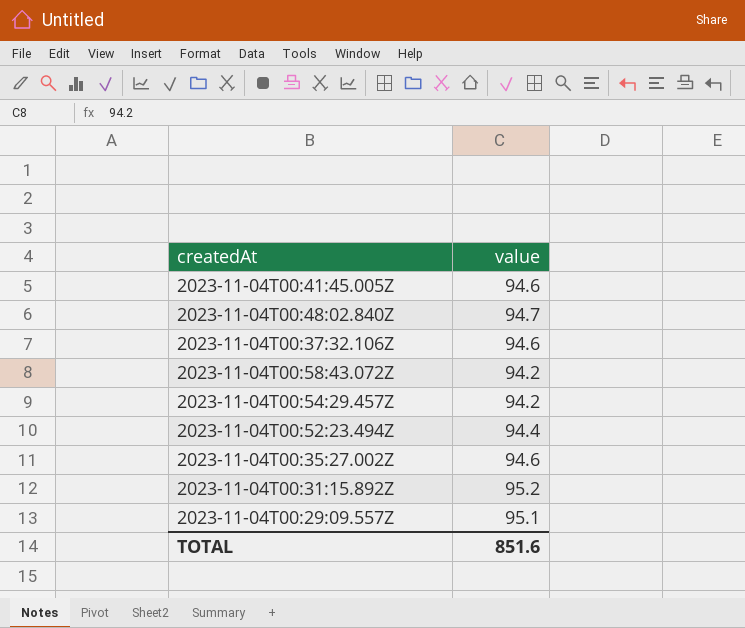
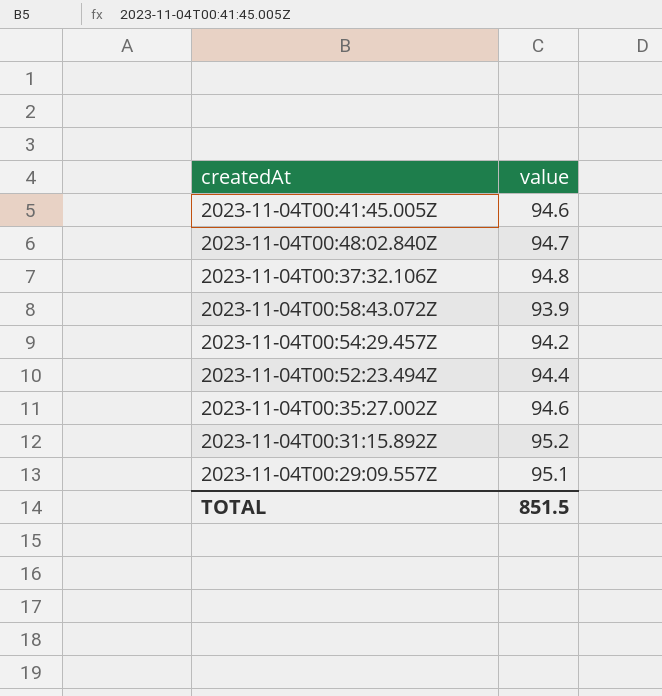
2023-11-04T00:37:32.106Z | value: 94.6 -> 94.8
2023-11-04T00:58:43.072Z | value: 94.2 -> 93.9
TOTAL | value: 851.6 -> 851.5

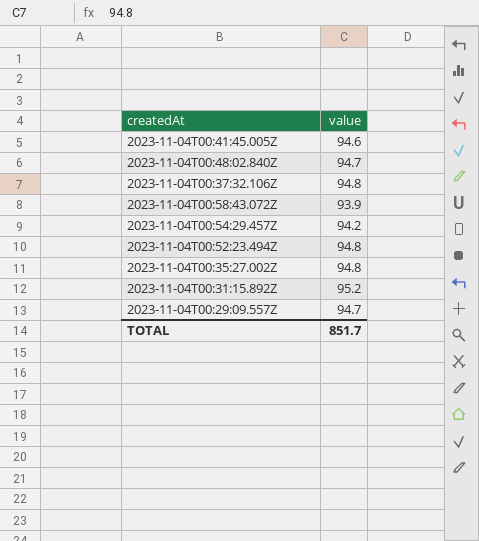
2023-11-04T00:52:23.494Z | value: 94.4 -> 94.8
2023-11-04T00:35:27.002Z | value: 94.6 -> 94.8
2023-11-04T00:29:09.557Z | value: 95.1 -> 94.7
TOTAL | value: 851.5 -> 851.7

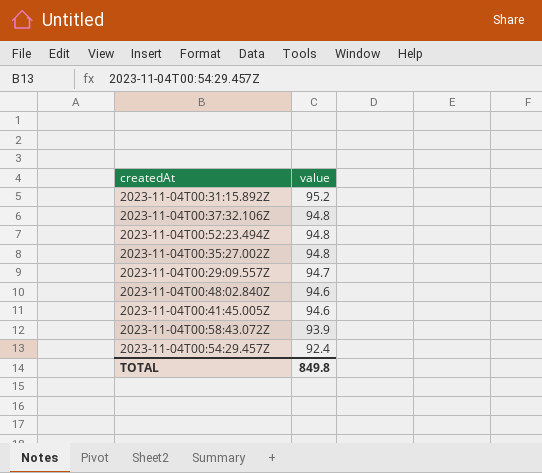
row order: none -> value descending
2023-11-04T00:48:02.840Z | value: 94.7 -> 94.6
2023-11-04T00:54:29.457Z | value: 94.2 -> 92.4
TOTAL | value: 851.7 -> 849.8

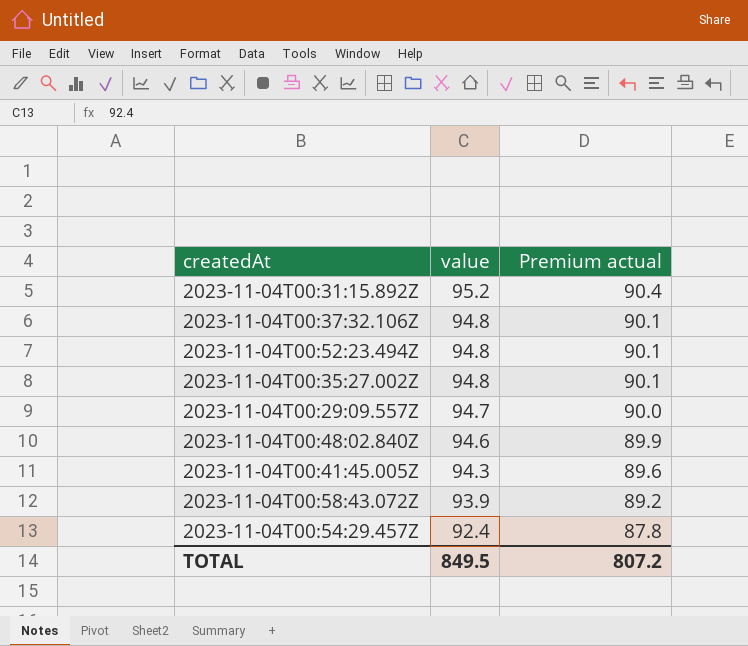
column Premium actual | formula: none -> [value] * 0.95
2023-11-04T00:41:45.005Z | value: 94.6 -> 94.3
TOTAL | value: 849.8 -> 849.5

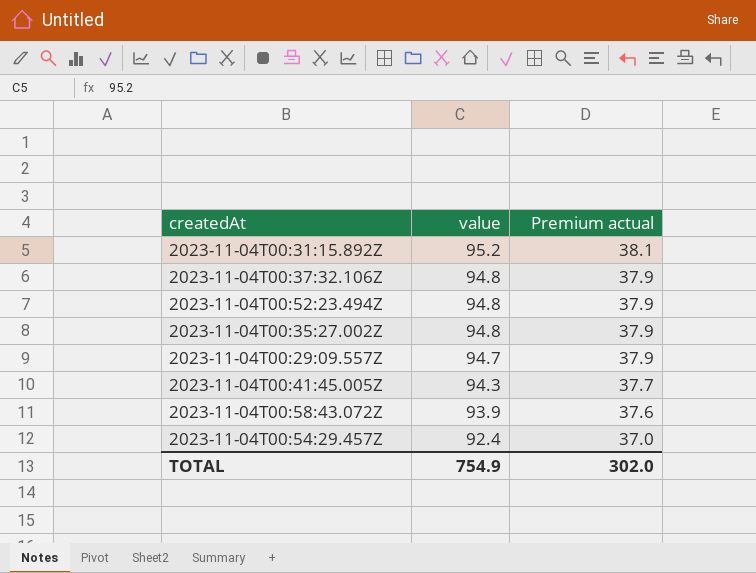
column Premium actual | formula: [value] * 0.95 -> [value] * 0.4
row 2023-11-04T00:48:02.840Z: 94.6 | 89.9 -> none
TOTAL | value: 849.5 -> 754.9
TOTAL | Premium actual: 807.2 -> 302.0

